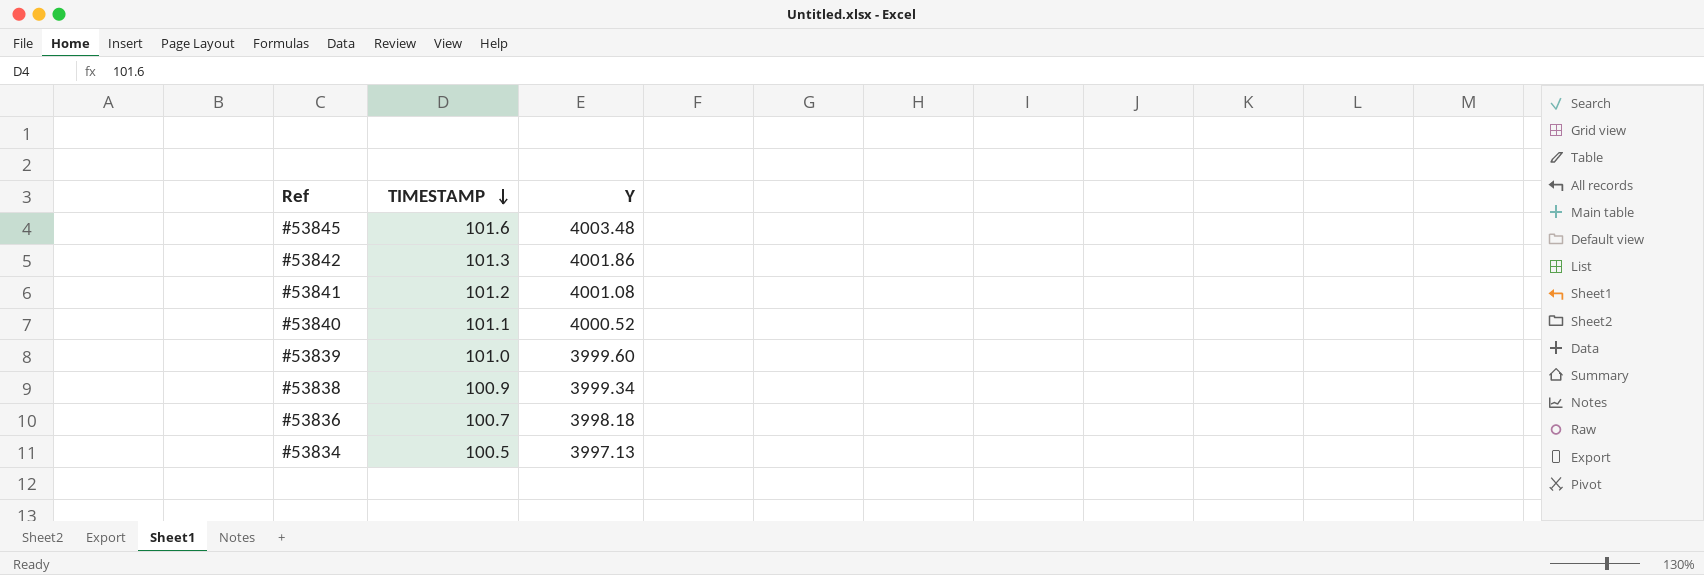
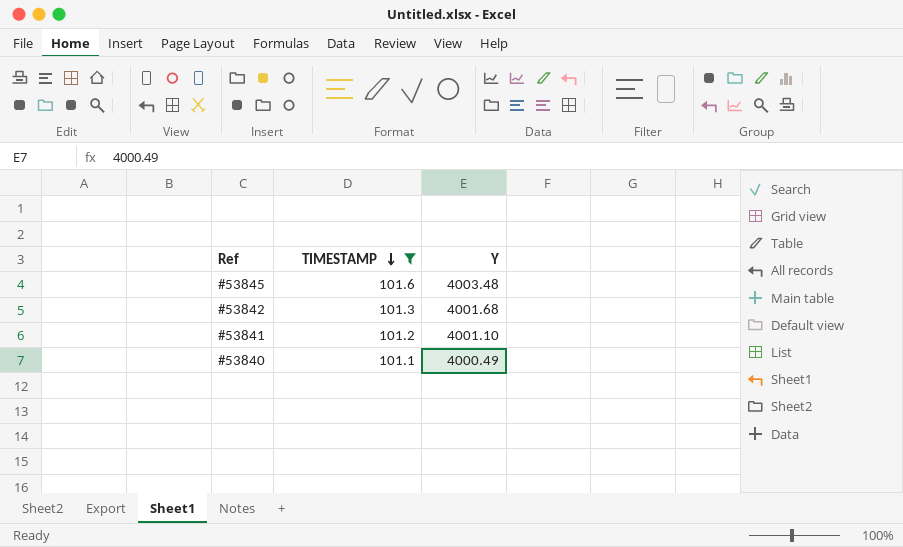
filter: none -> TIMESTAMP >= 101.1
#53842 | Y: 4001.86 -> 4001.68
#53841 | Y: 4001.08 -> 4001.10
#53840 | Y: 4000.52 -> 4000.49

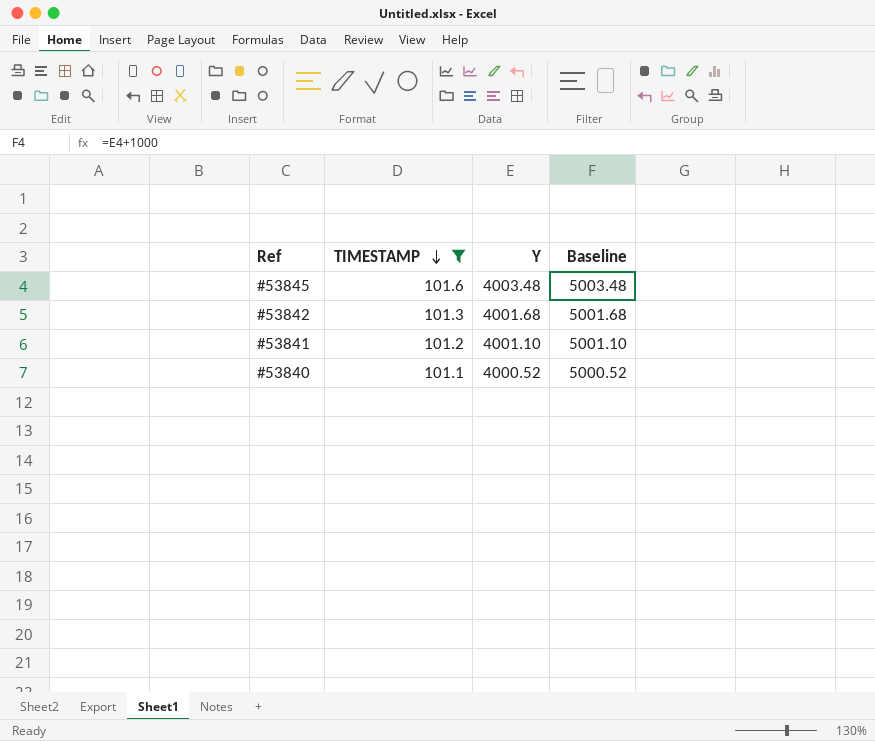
column Baseline | formula: none -> [Y] + 1000
#53840 | Y: 4000.49 -> 4000.52

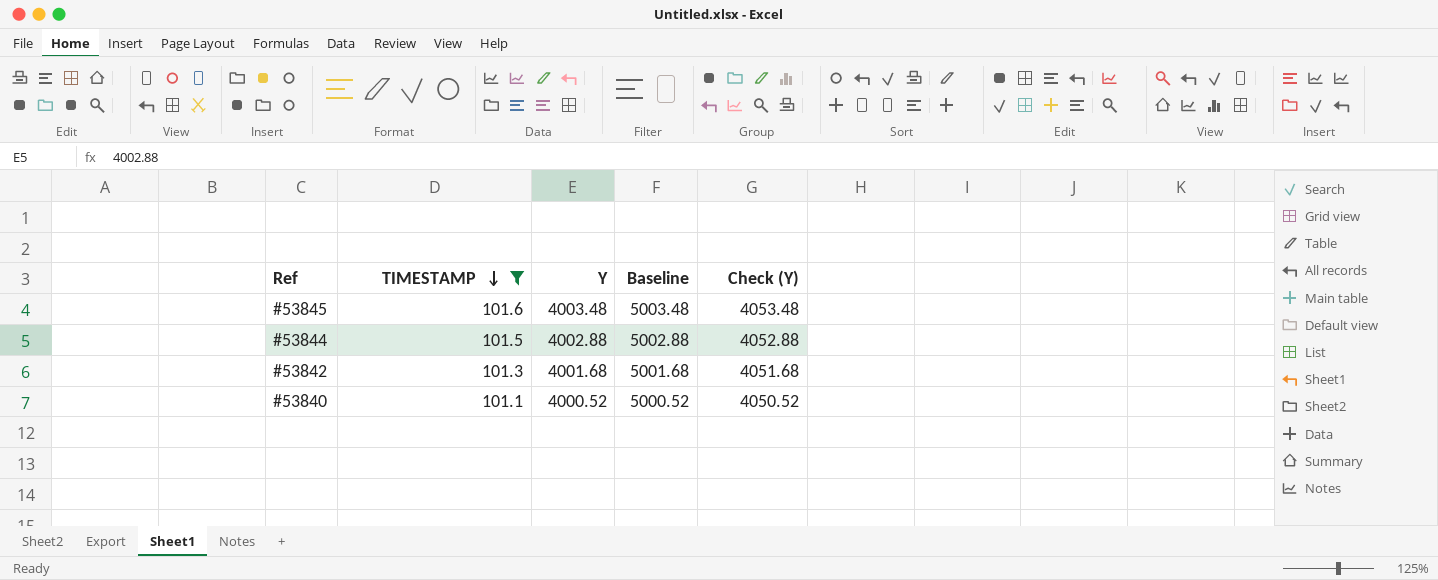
column Check (Y) | formula: none -> [Y] + 50
row #53841: 101.2 | 4001.10 | 5001.10 -> none
row #53844: none -> 101.5 | 4002.88 | 5002.88 | 4052.88

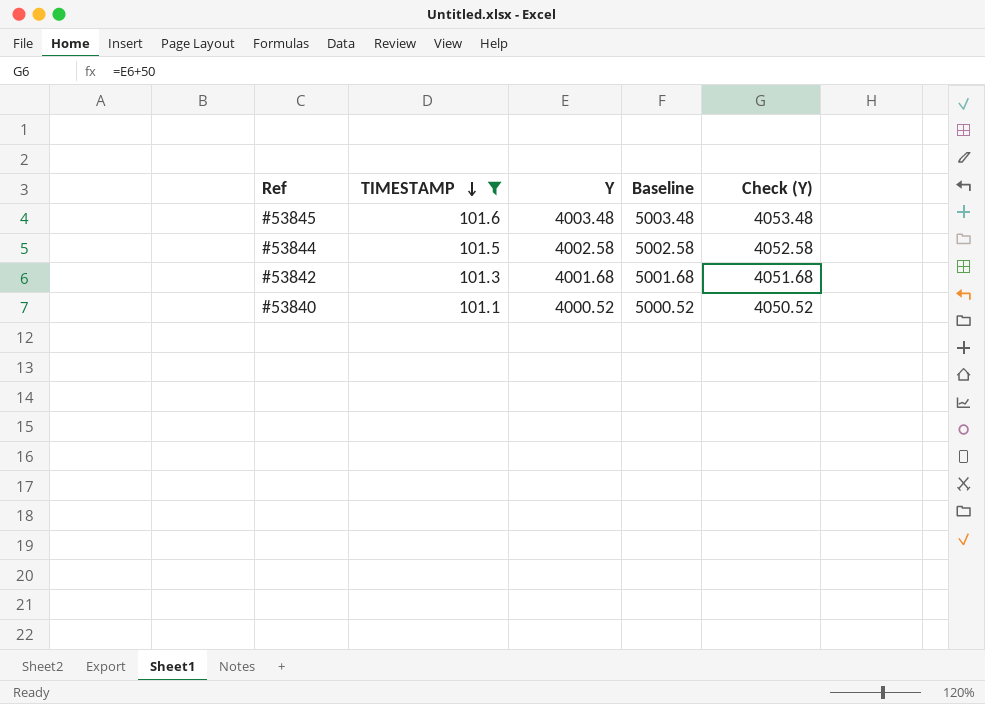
#53844 | Y: 4002.88 -> 4002.58
#53844 | Baseline: 5002.88 -> 5002.58
#53844 | Check (Y): 4052.88 -> 4052.58

